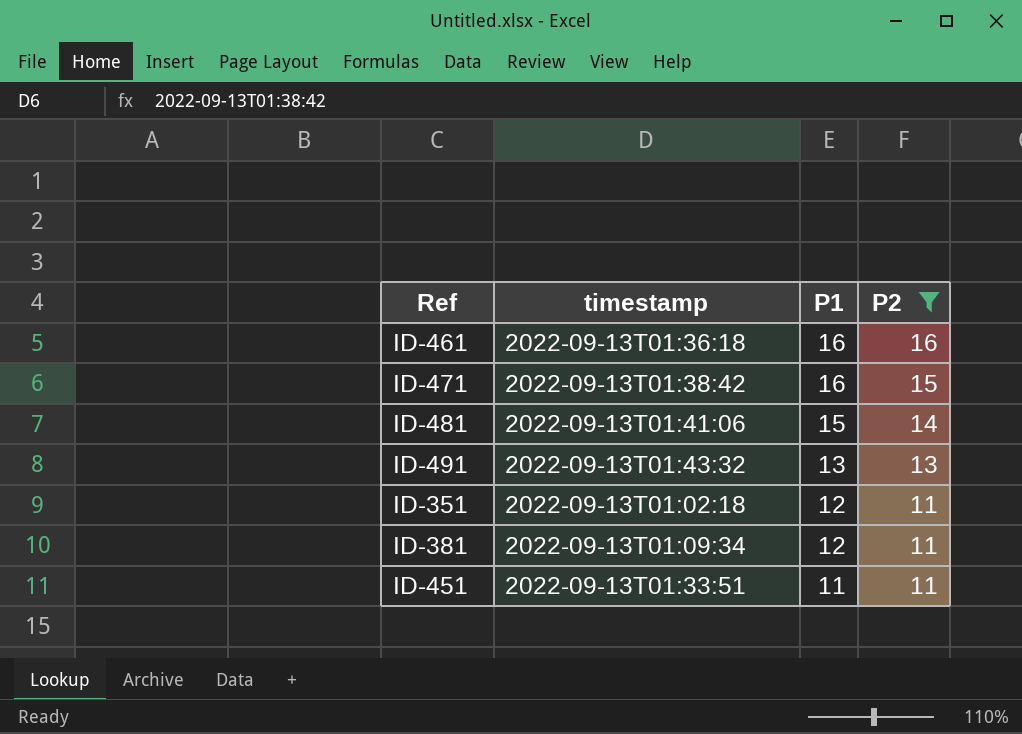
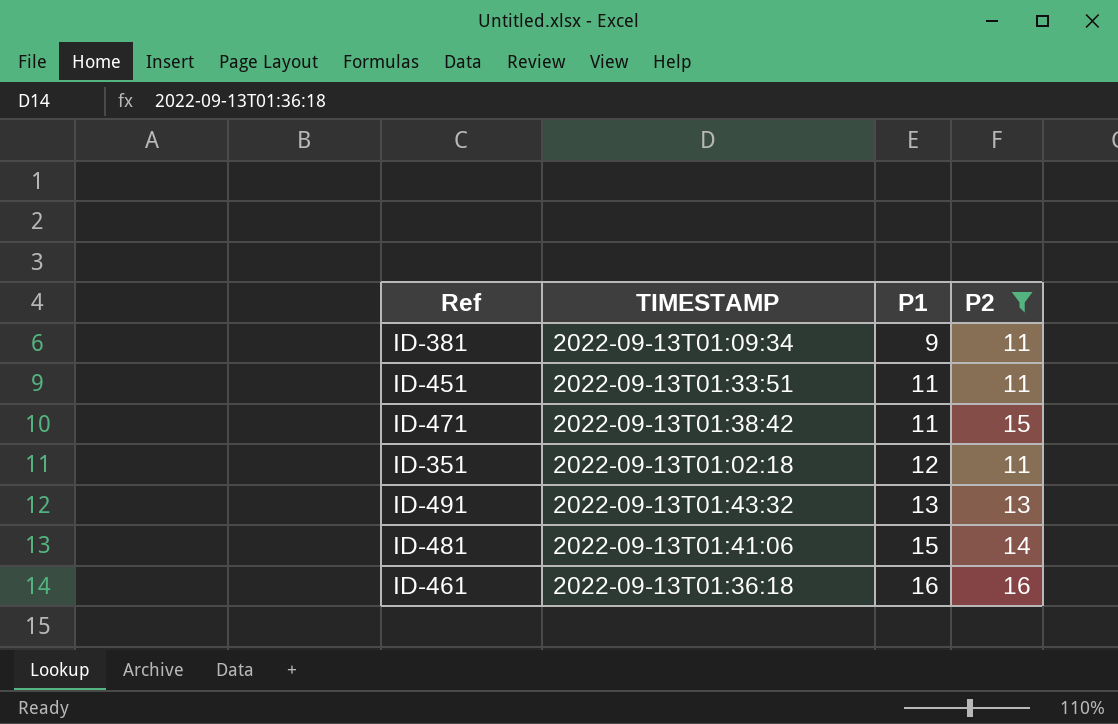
row order: P1 descending -> P1 ascending
column name: timestamp -> TIMESTAMP
ID-381 | P1: 12 -> 9
ID-471 | P1: 16 -> 11

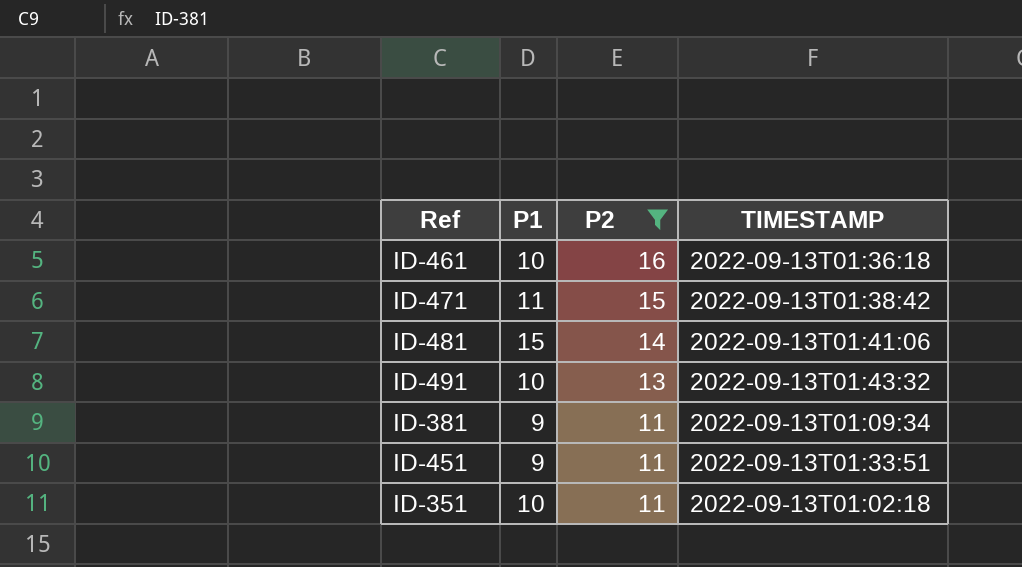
row order: P1 ascending -> P2 descending
column TIMESTAMP | position: 2 -> 4
ID-461 | P1: 16 -> 10
ID-491 | P1: 13 -> 10
ID-451 | P1: 11 -> 9
ID-351 | P1: 12 -> 10

